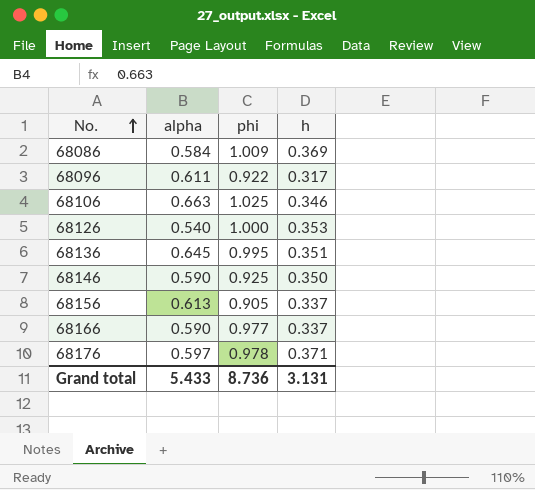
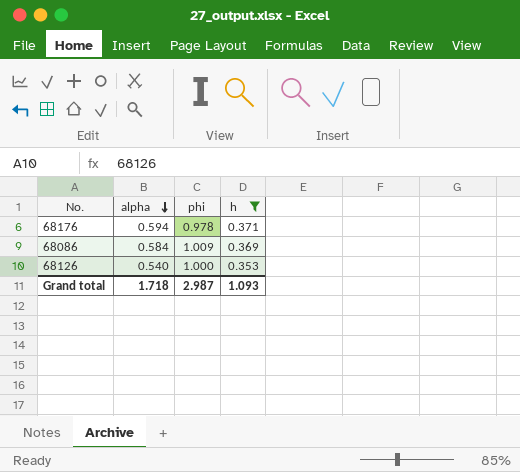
filter: none -> h >= 0.353
row order: No. ascending -> alpha descending
68176 | alpha: 0.597 -> 0.594
Grand total | alpha: 5.433 -> 1.718
Grand total | phi: 8.736 -> 2.987
Grand total | h: 3.131 -> 1.093

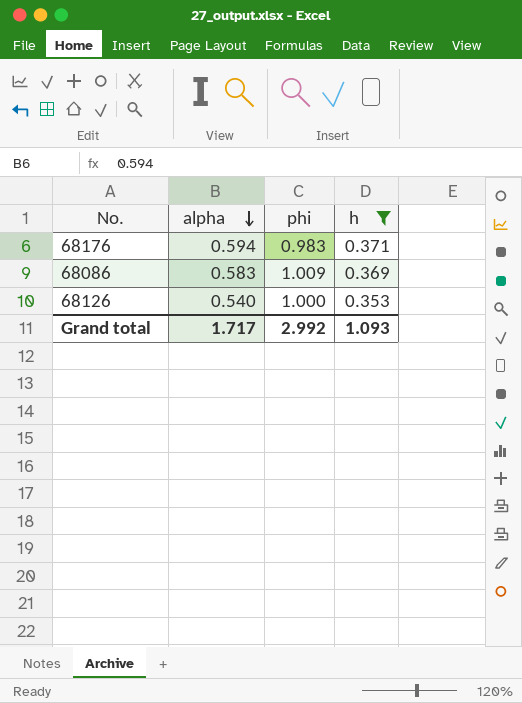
68176 | phi: 0.978 -> 0.983
68086 | alpha: 0.584 -> 0.583
Grand total | alpha: 1.718 -> 1.717
Grand total | phi: 2.987 -> 2.992

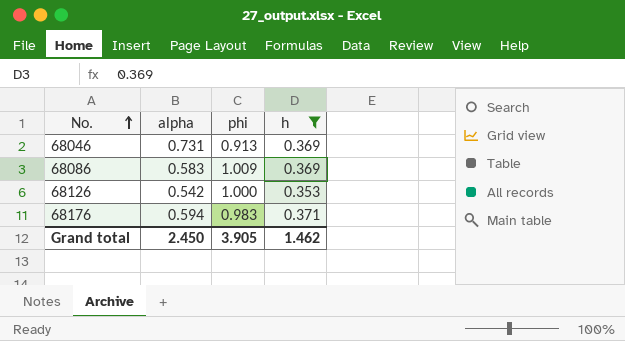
row order: alpha descending -> No. ascending
row 68046: none -> 0.731 | 0.913 | 0.369
68126 | alpha: 0.540 -> 0.542
Grand total | alpha: 1.717 -> 2.450
Grand total | phi: 2.992 -> 3.905
Grand total | h: 1.093 -> 1.462

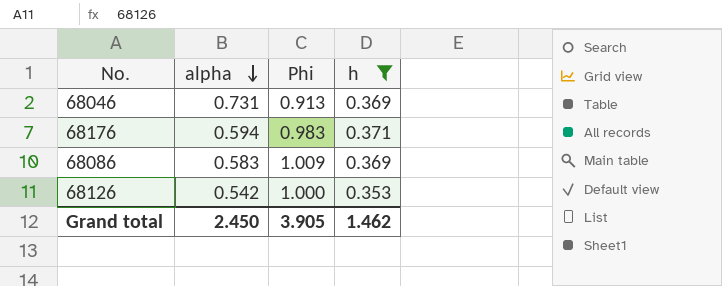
row order: No. ascending -> alpha descending
column name: phi -> Phi

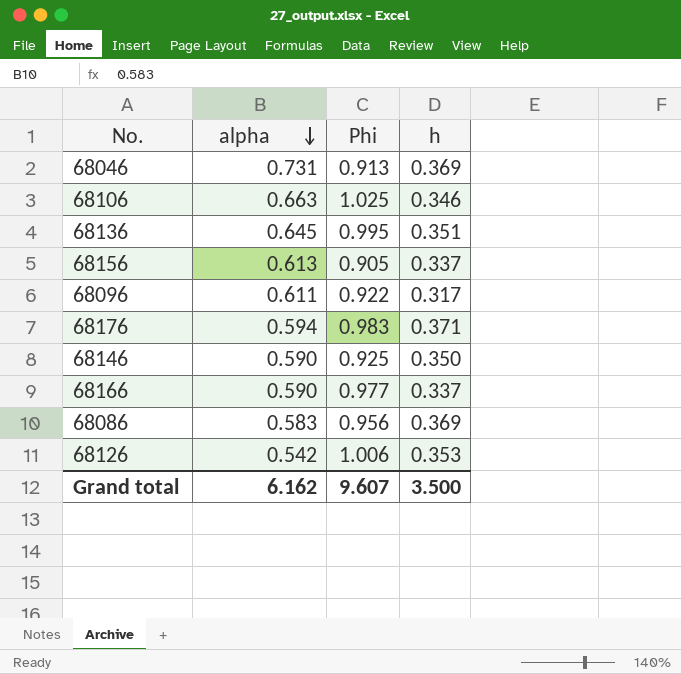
filter: h >= 0.353 -> none
68086 | Phi: 1.009 -> 0.956
68126 | Phi: 1.000 -> 1.006
Grand total | alpha: 2.450 -> 6.162
Grand total | Phi: 3.905 -> 9.607
Grand total | h: 1.462 -> 3.500

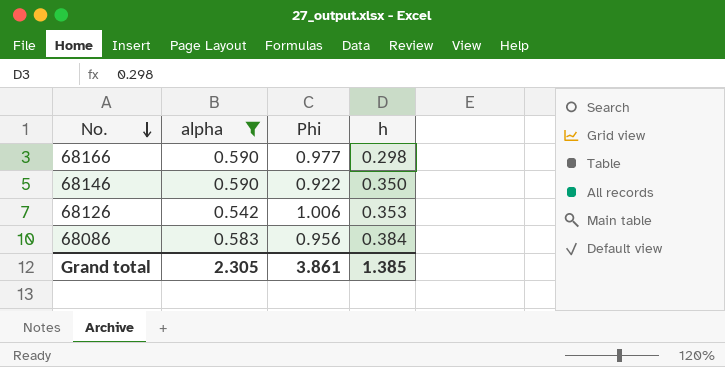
filter: none -> alpha <= 0.590
row order: alpha descending -> No. descending
68166 | h: 0.337 -> 0.298
68146 | Phi: 0.925 -> 0.922
68086 | h: 0.369 -> 0.384
Grand total | alpha: 6.162 -> 2.305
Grand total | Phi: 9.607 -> 3.861
Grand total | h: 3.500 -> 1.385

